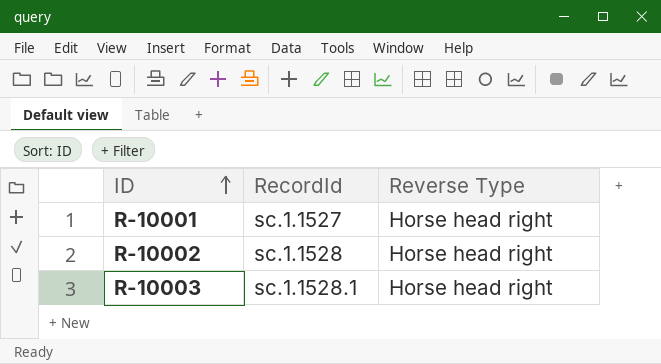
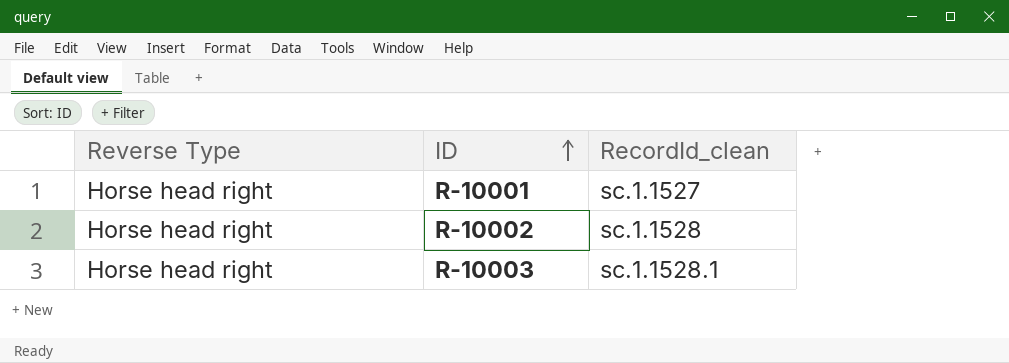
column Reverse Type | position: 3 -> 1
column name: RecordId -> RecordId_clean

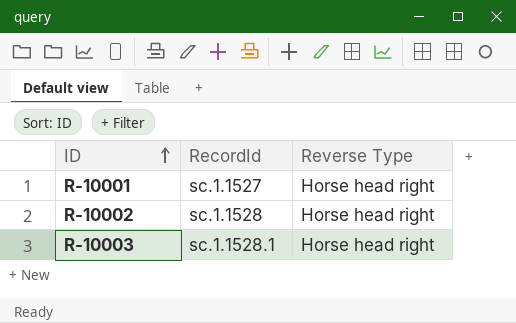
column name: RecordId_clean -> RecordId
column Reverse Type | position: 1 -> 3

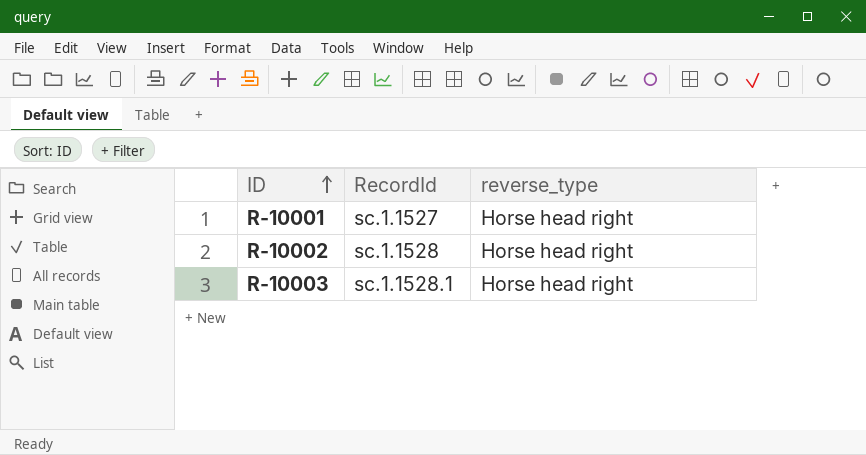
column name: Reverse Type -> reverse_type

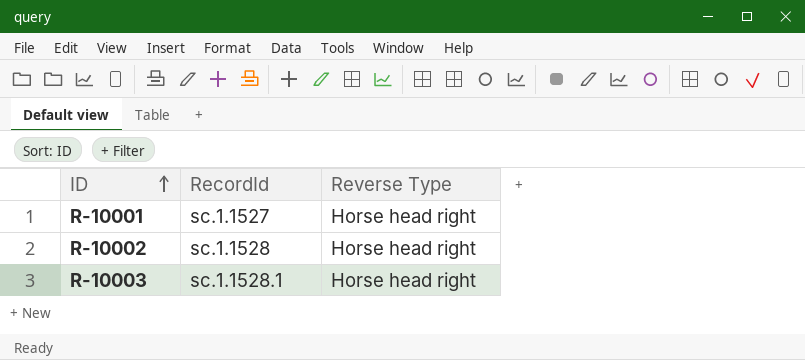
column name: reverse_type -> Reverse Type

